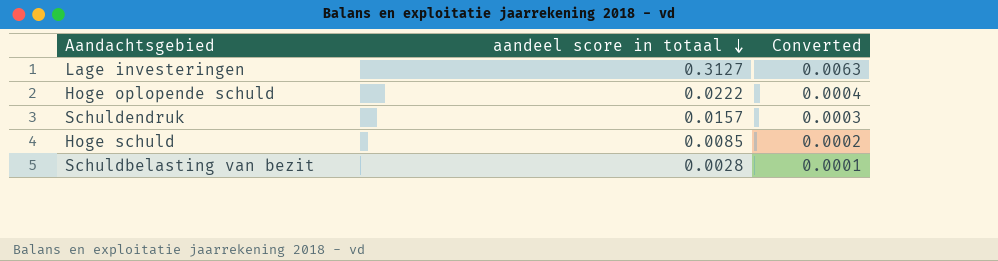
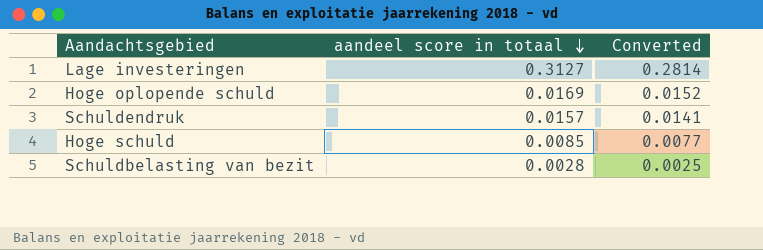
column Converted | formula: [aandeel score in totaal] * 0.02 -> [aandeel score in totaal] * 0.9
Hoge oplopende schuld | aandeel score in totaal: 0.0222 -> 0.0169

